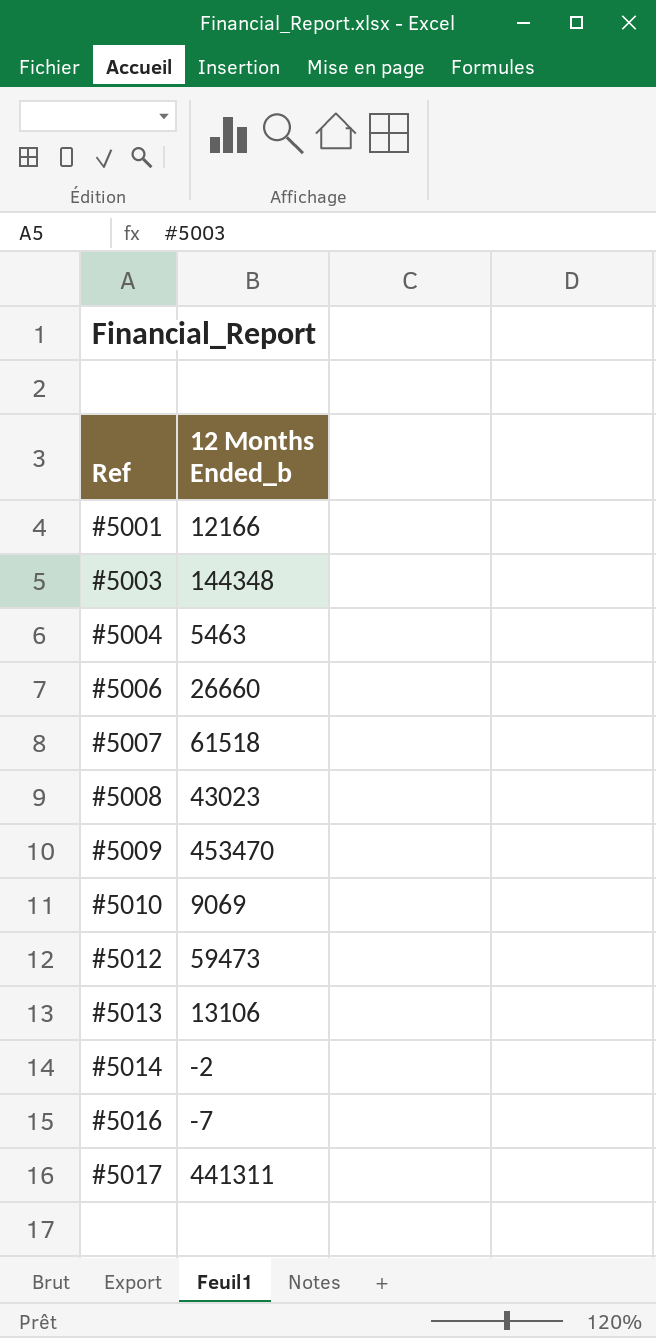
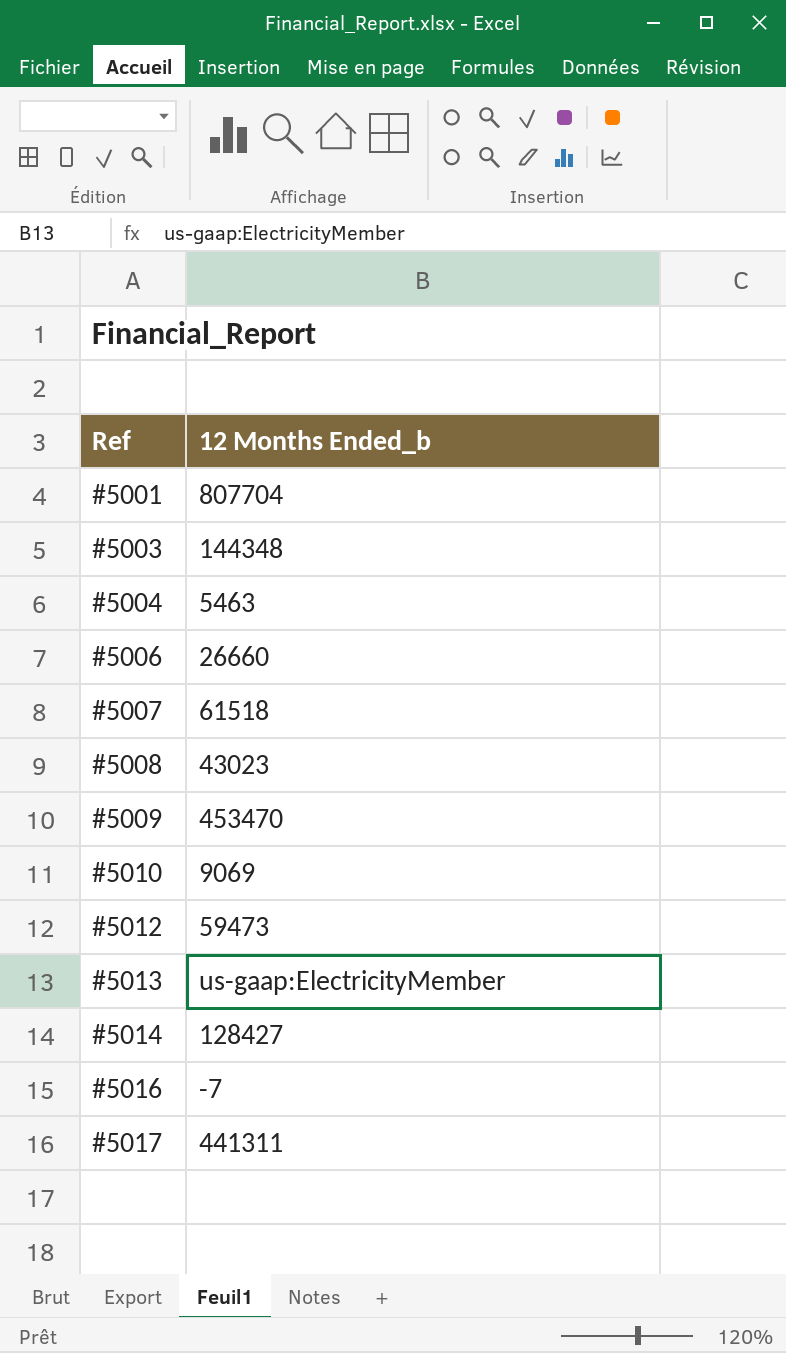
#5001 | 12 Months Ended_b: 12166 -> 807704
#5013 | 12 Months Ended_b: 13106 -> us-gaap:ElectricityMember
#5014 | 12 Months Ended_b: -2 -> 128427

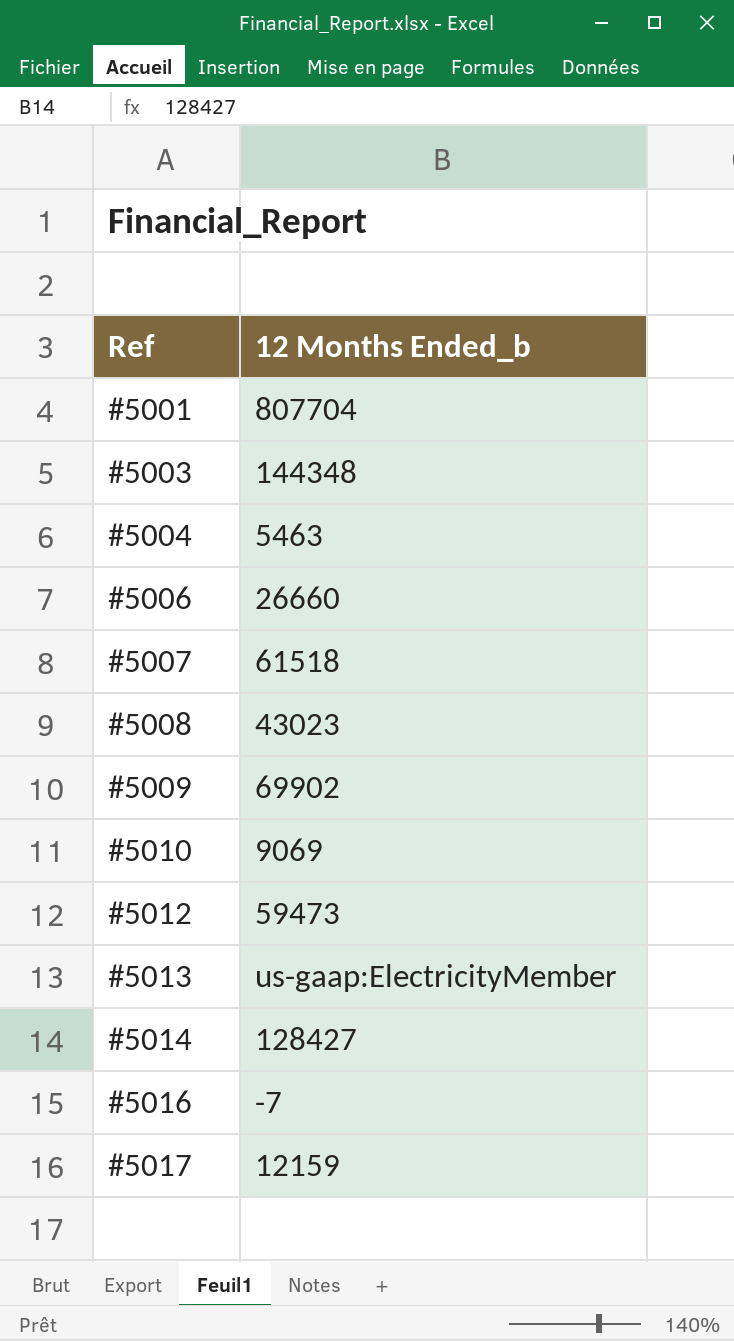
#5009 | 12 Months Ended_b: 453470 -> 69902
#5017 | 12 Months Ended_b: 441311 -> 12159

